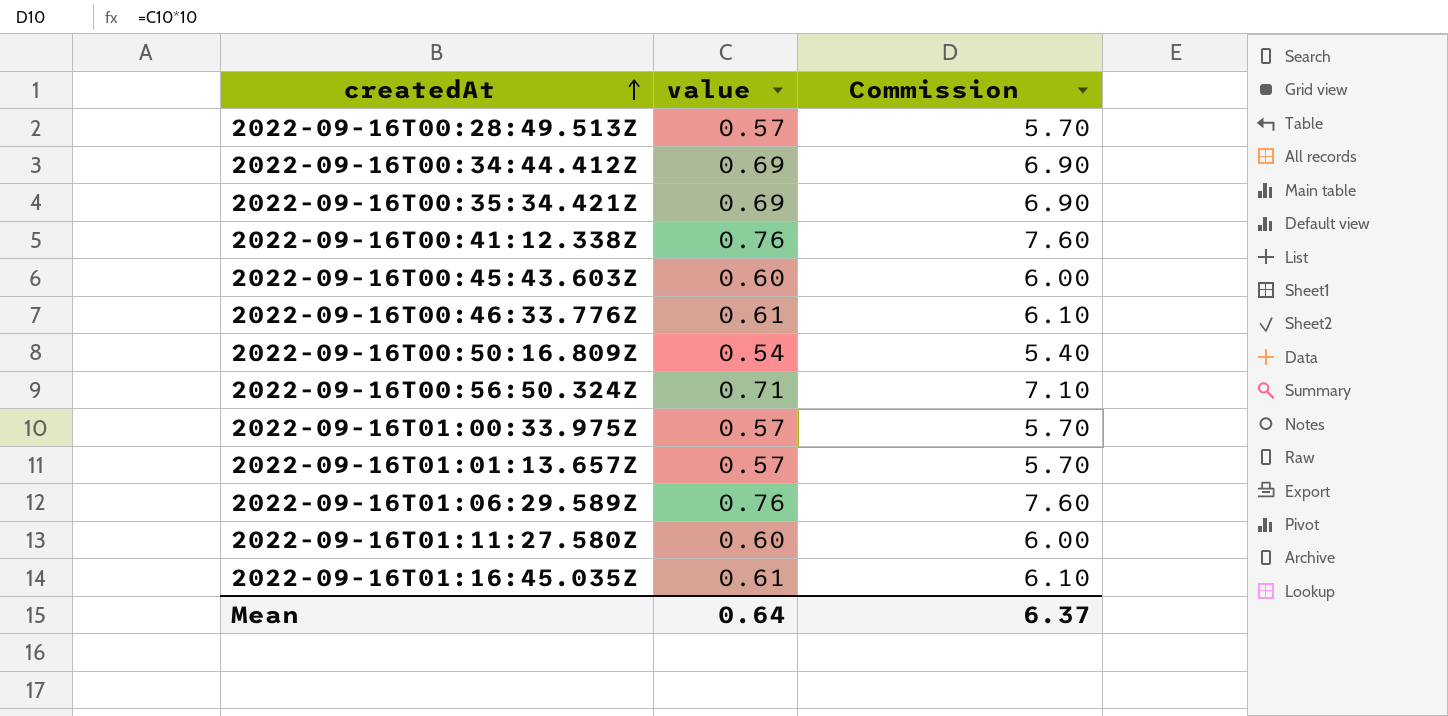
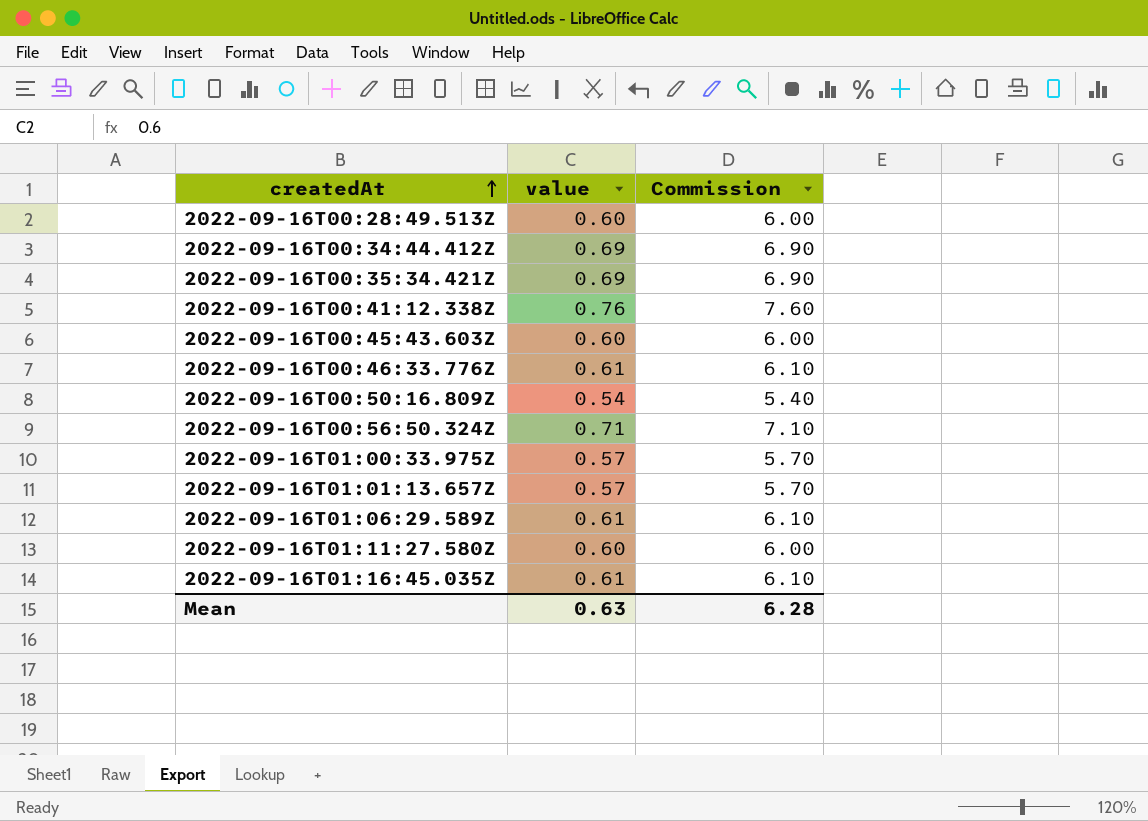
2022-09-16T00:28:49.513Z | value: 0.57 -> 0.60
2022-09-16T00:28:49.513Z | Commission: 5.70 -> 6.00
2022-09-16T01:06:29.589Z | value: 0.76 -> 0.61
2022-09-16T01:06:29.589Z | Commission: 7.60 -> 6.10
Mean | value: 0.64 -> 0.63
Mean | Commission: 6.37 -> 6.28

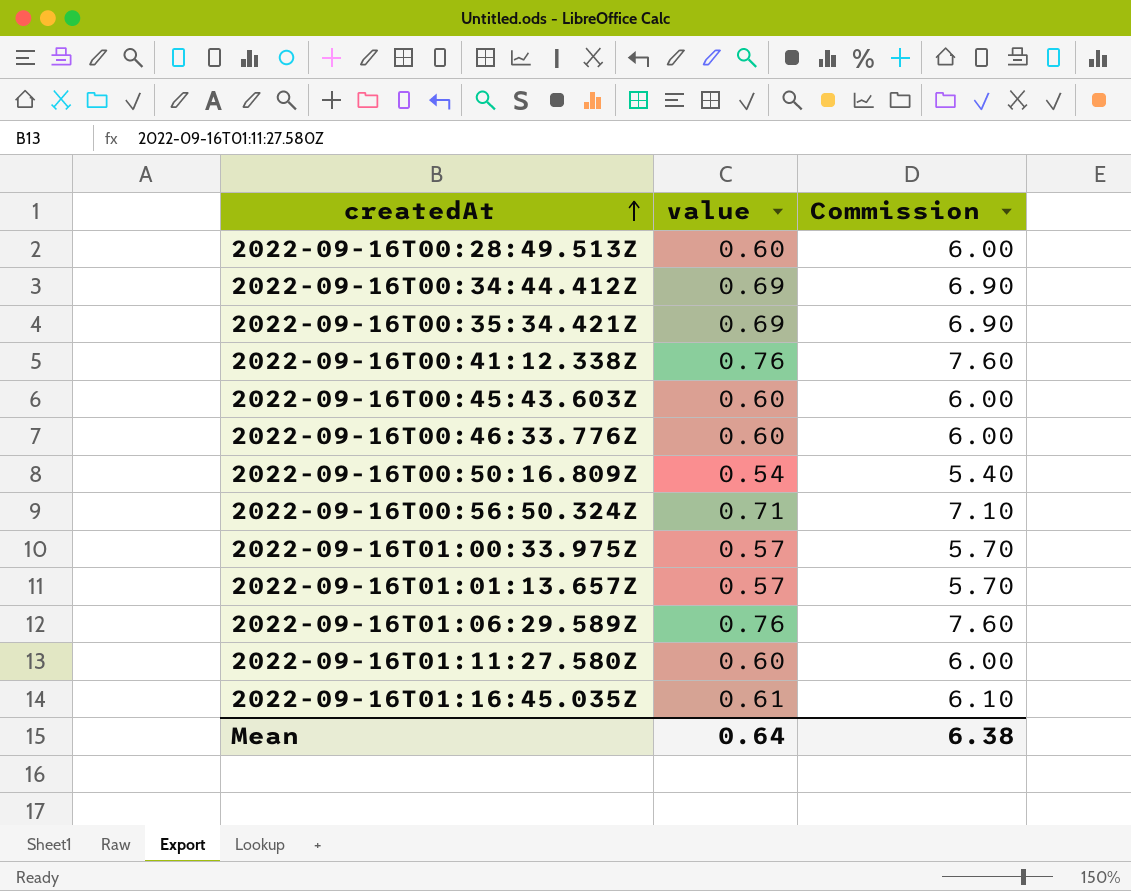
2022-09-16T00:46:33.776Z | value: 0.61 -> 0.60
2022-09-16T00:46:33.776Z | Commission: 6.10 -> 6.00
2022-09-16T01:06:29.589Z | value: 0.61 -> 0.76
2022-09-16T01:06:29.589Z | Commission: 6.10 -> 7.60
Mean | value: 0.63 -> 0.64
Mean | Commission: 6.28 -> 6.38

